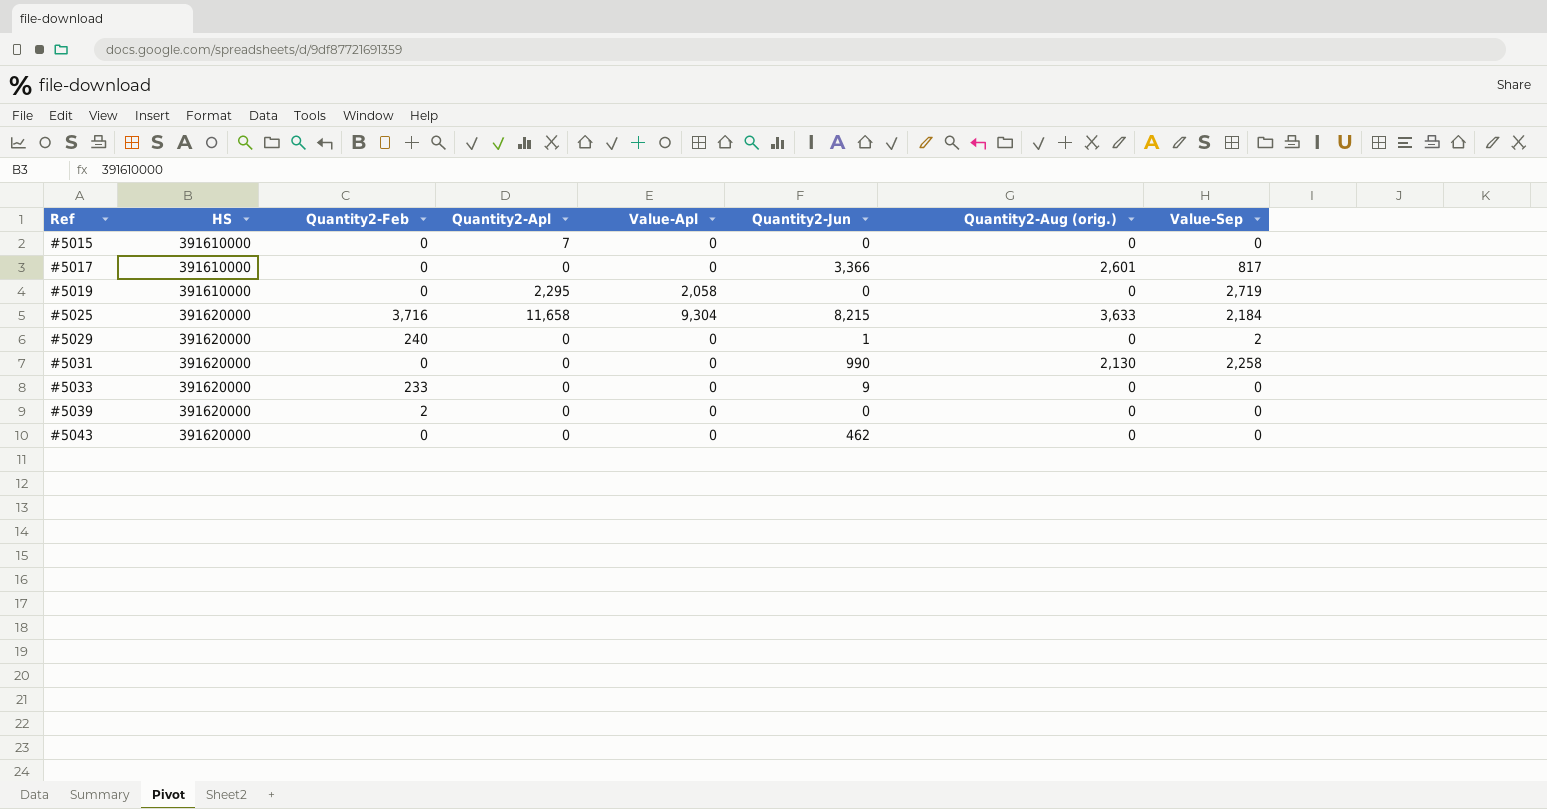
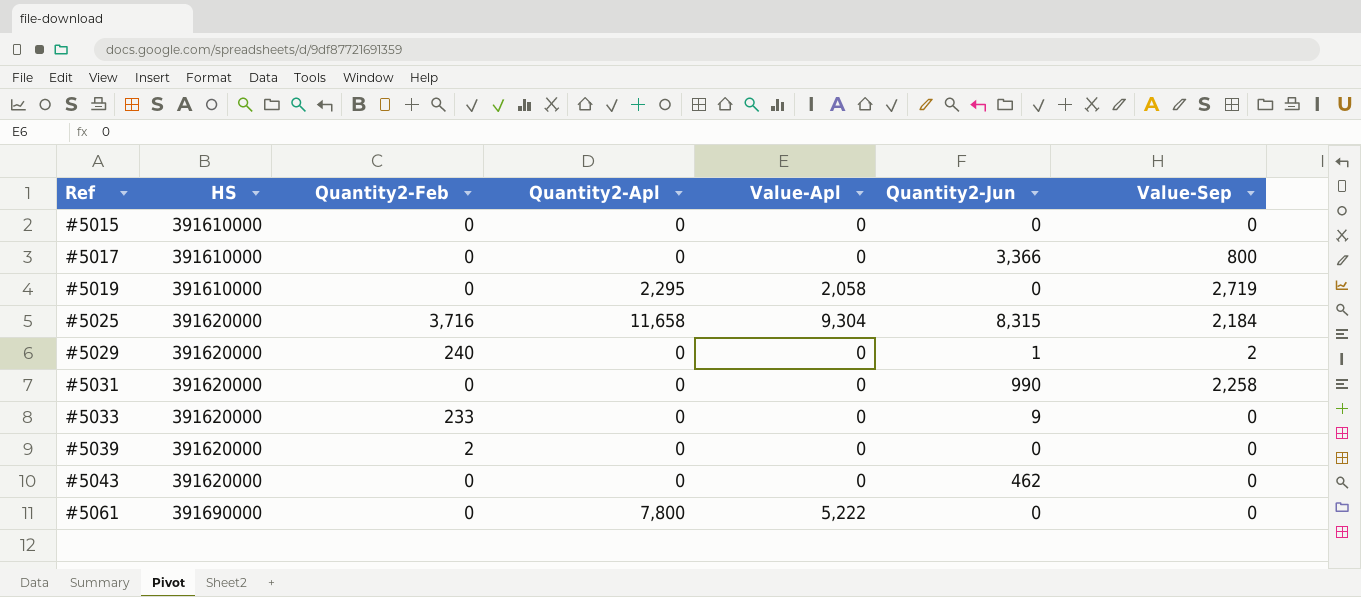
column Quantity2-Aug (orig.) | position: 7 -> none
#5015 | Quantity2-Apl: 7 -> 0
#5017 | Value-Sep: 817 -> 800
#5025 | Quantity2-Jun: 8,215 -> 8,315
row #5061: none -> 391690000 | 0 | 7,800 | 5,222 | 0 | 0

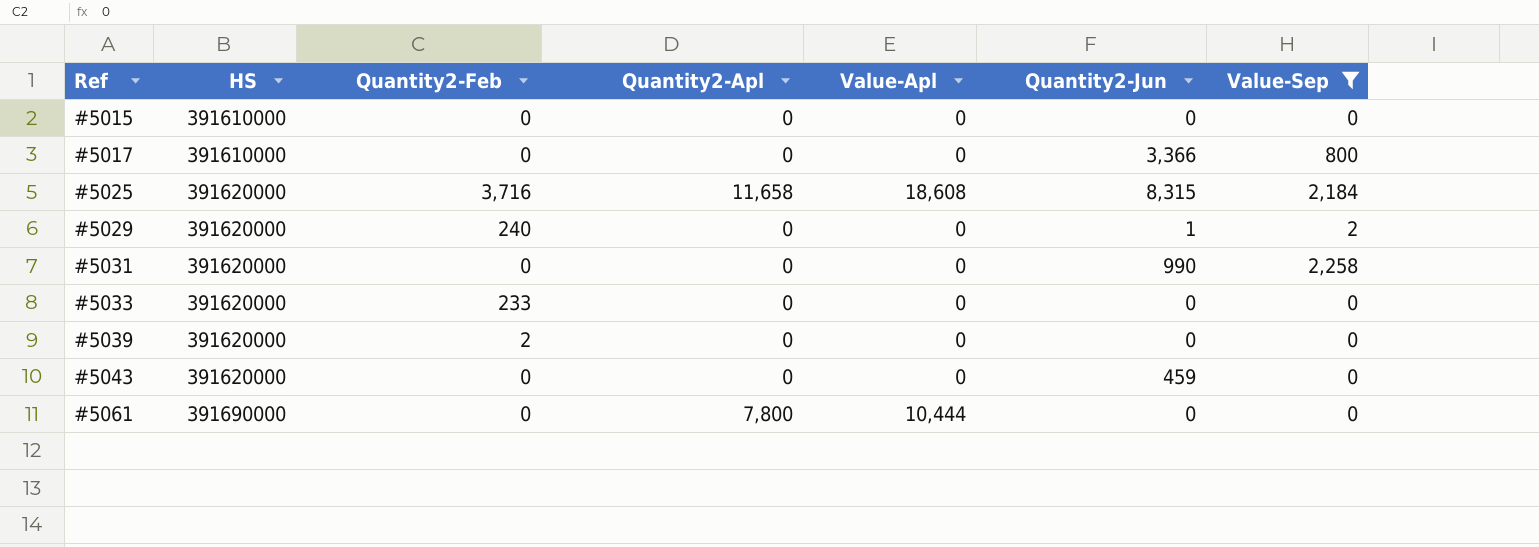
filter: none -> Value-Sep != 2,719
#5025 | Value-Apl: 9,304 -> 18,608
#5033 | Quantity2-Jun: 9 -> 0
#5043 | Quantity2-Jun: 462 -> 459
#5061 | Value-Apl: 5,222 -> 10,444

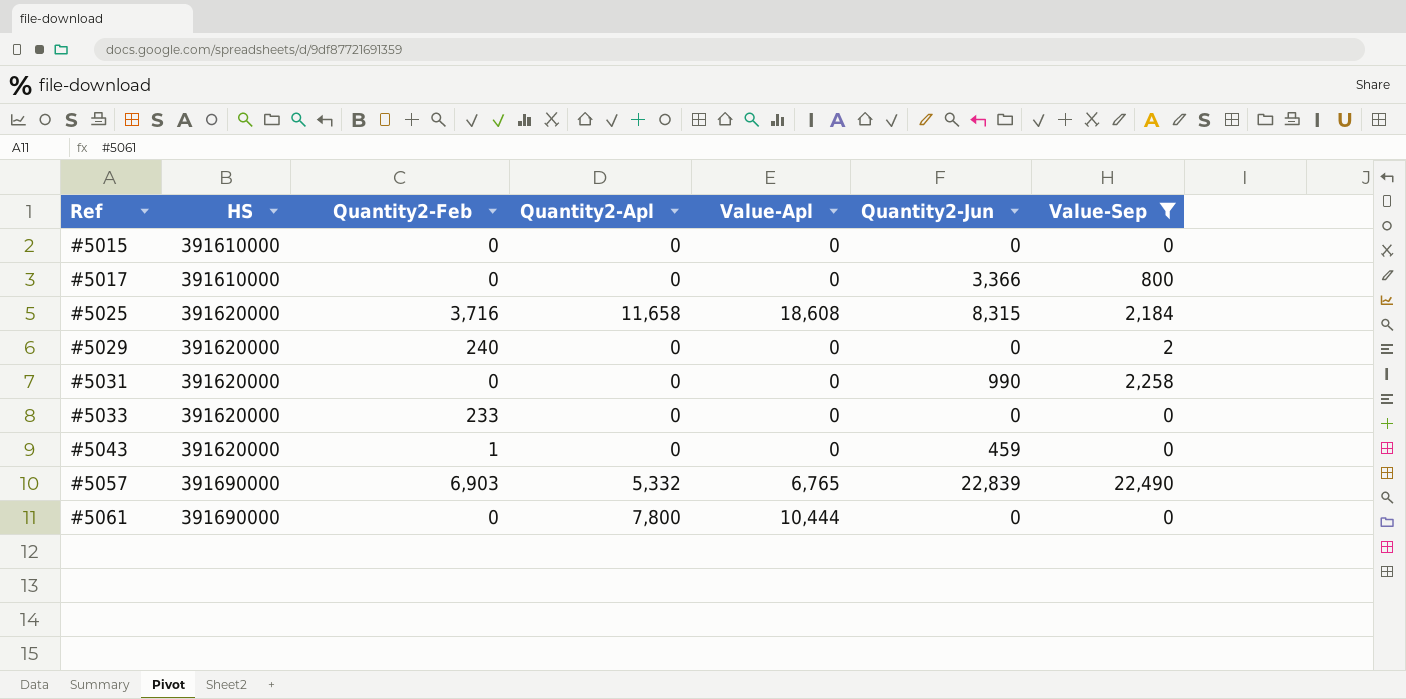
row #5039: 391620000 | 2 | 0 | 0 | 0 | 0 -> none
#5029 | Quantity2-Jun: 1 -> 0
#5043 | Quantity2-Feb: 0 -> 1
row #5057: none -> 391690000 | 6,903 | 5,332 | 6,765 | 22,839 | 22,490

